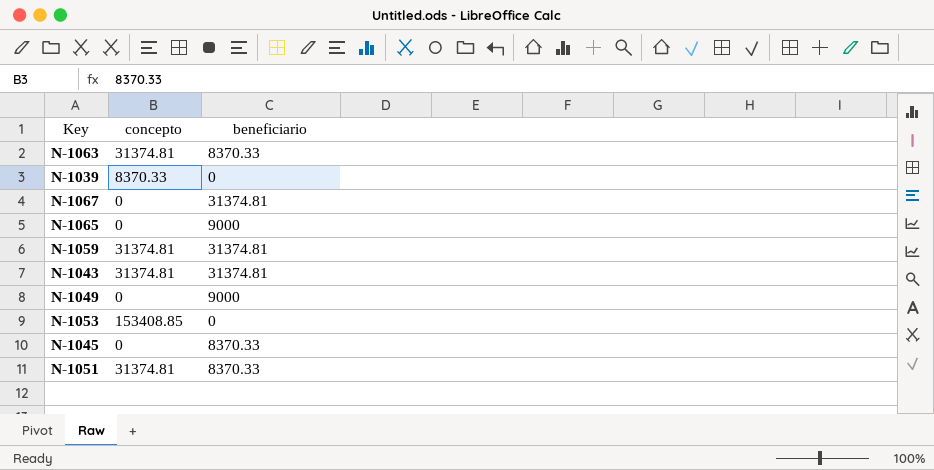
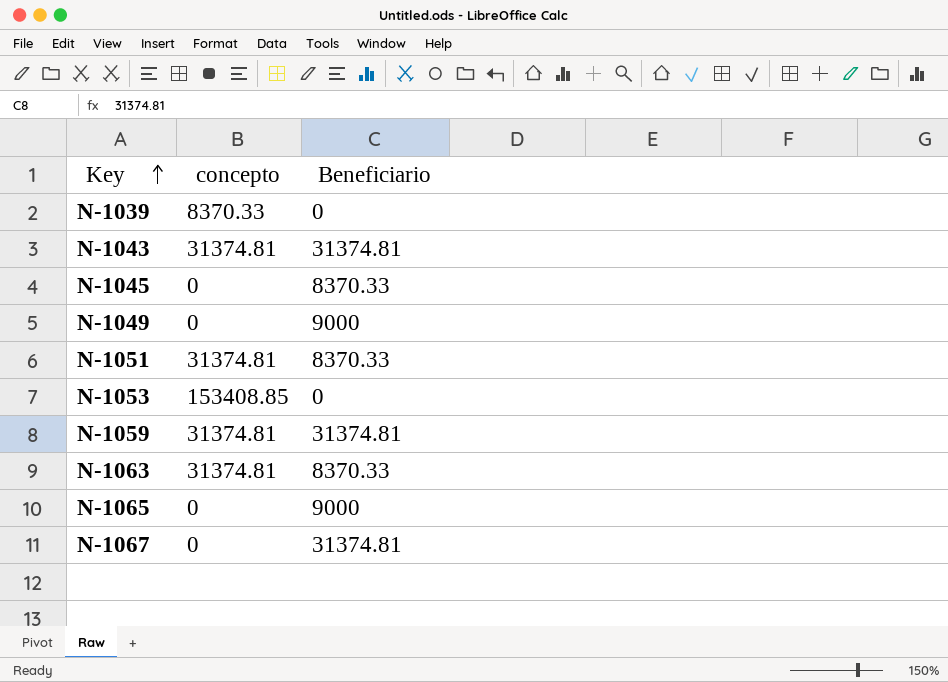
row order: none -> Key ascending
column name: beneficiario -> Beneficiario

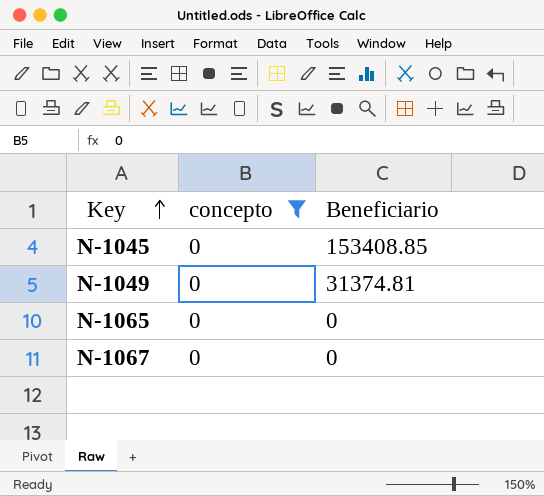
filter: none -> concepto = 0
N-1045 | Beneficiario: 8370.33 -> 153408.85
N-1049 | Beneficiario: 9000 -> 31374.81
N-1065 | Beneficiario: 9000 -> 0
N-1067 | Beneficiario: 31374.81 -> 0

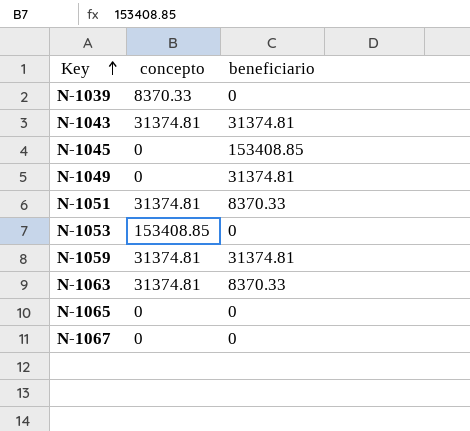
filter: concepto = 0 -> none
column name: Beneficiario -> beneficiario

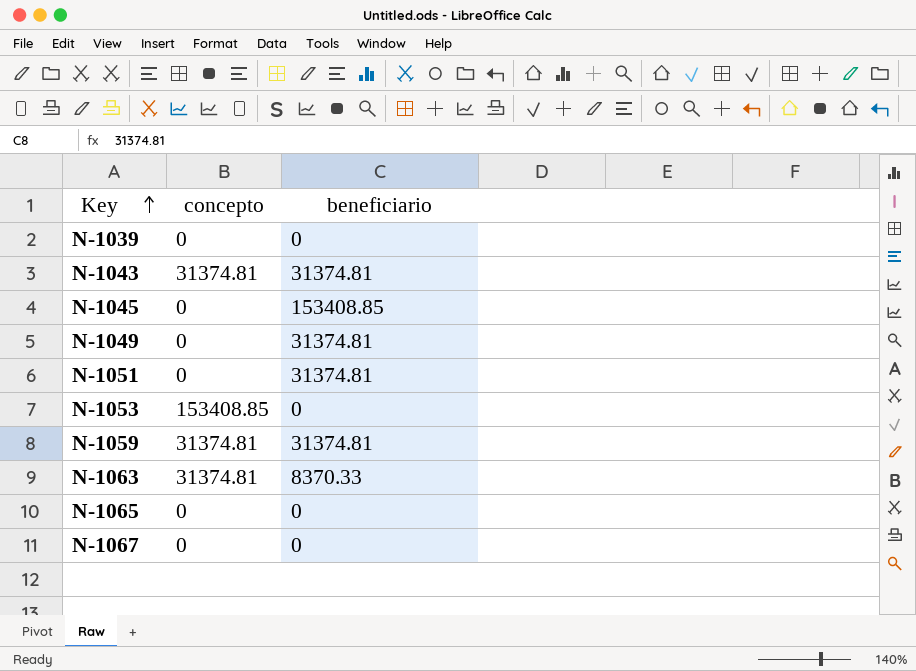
N-1039 | concepto: 8370.33 -> 0
N-1051 | concepto: 31374.81 -> 0
N-1051 | beneficiario: 8370.33 -> 31374.81

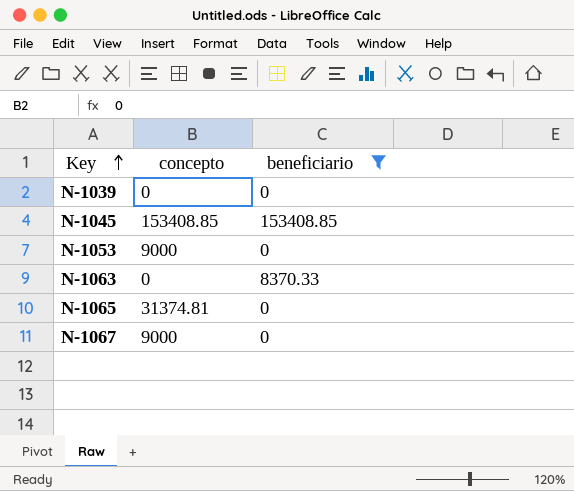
filter: none -> beneficiario != 31374.81
N-1045 | concepto: 0 -> 153408.85
N-1053 | concepto: 153408.85 -> 9000
N-1063 | concepto: 31374.81 -> 0
N-1065 | concepto: 0 -> 31374.81
N-1067 | concepto: 0 -> 9000

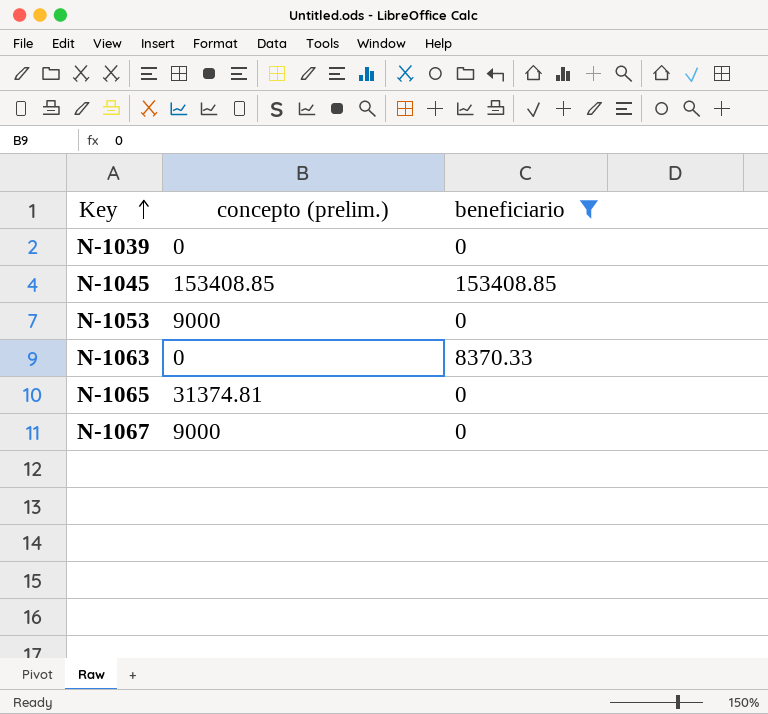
column name: concepto -> concepto (prelim.)

